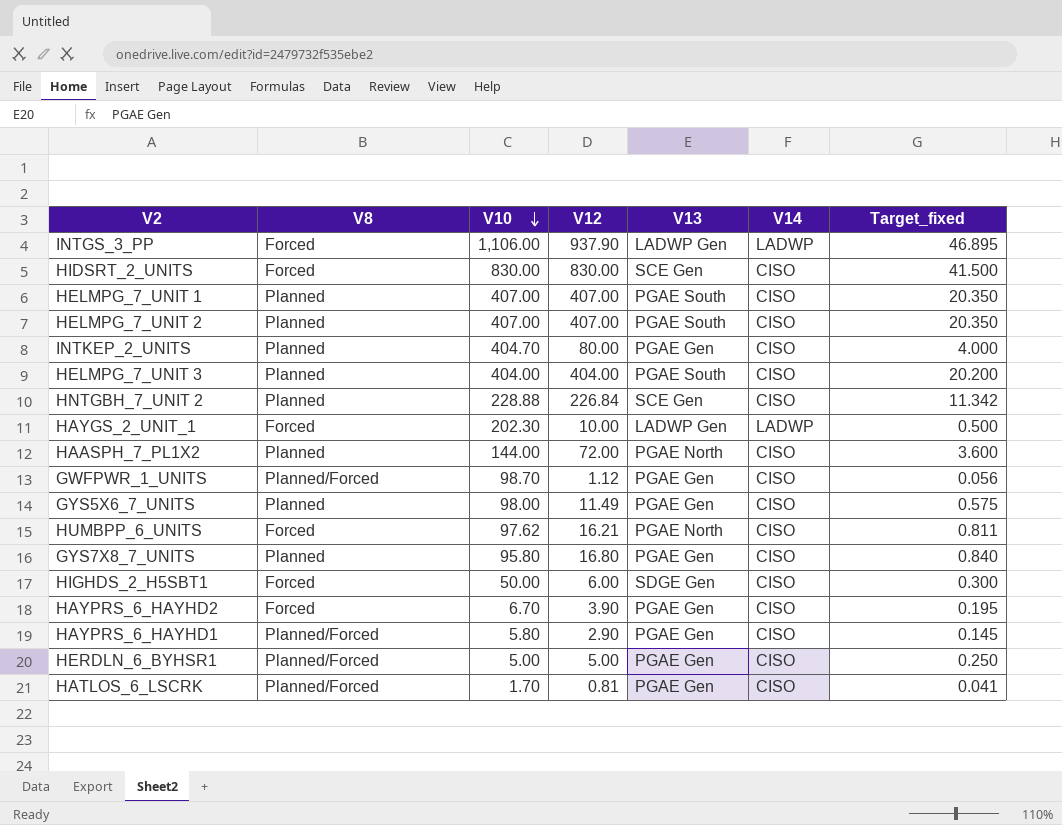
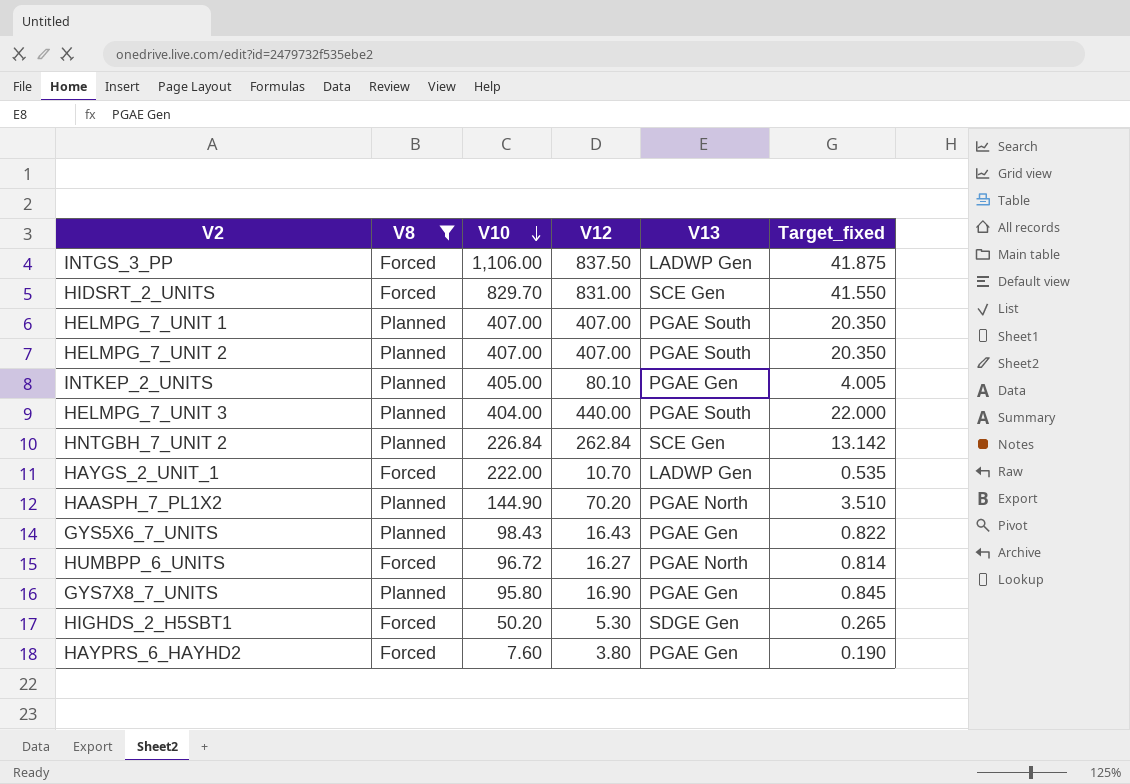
filter: none -> V8 != Planned/Forced
column V14 | position: 6 -> none
INTGS_3_PP | V12: 937.90 -> 837.50
INTGS_3_PP | Target_fixed: 46.895 -> 41.875
HIDSRT_2_UNITS | V10: 830.00 -> 829.70
HIDSRT_2_UNITS | V12: 830.00 -> 831.00
HIDSRT_2_UNITS | Target_fixed: 41.500 -> 41.550
INTKEP_2_UNITS | V10: 404.70 -> 405.00
INTKEP_2_UNITS | V12: 80.00 -> 80.10
INTKEP_2_UNITS | Target_fixed: 4.000 -> 4.005
HELMPG_7_UNIT 3 | V12: 404.00 -> 440.00
HELMPG_7_UNIT 3 | Target_fixed: 20.200 -> 22.000
HNTGBH_7_UNIT 2 | V10: 228.88 -> 226.84
HNTGBH_7_UNIT 2 | V12: 226.84 -> 262.84
HNTGBH_7_UNIT 2 | Target_fixed: 11.342 -> 13.142
HAYGS_2_UNIT_1 | V10: 202.30 -> 222.00
HAYGS_2_UNIT_1 | V12: 10.00 -> 10.70
HAYGS_2_UNIT_1 | Target_fixed: 0.500 -> 0.535
HAASPH_7_PL1X2 | V10: 144.00 -> 144.90
HAASPH_7_PL1X2 | V12: 72.00 -> 70.20
HAASPH_7_PL1X2 | Target_fixed: 3.600 -> 3.510
GYS5X6_7_UNITS | V10: 98.00 -> 98.43
GYS5X6_7_UNITS | V12: 11.49 -> 16.43
GYS5X6_7_UNITS | Target_fixed: 0.575 -> 0.822
HUMBPP_6_UNITS | V10: 97.62 -> 96.72
HUMBPP_6_UNITS | V12: 16.21 -> 16.27
HUMBPP_6_UNITS | Target_fixed: 0.811 -> 0.814
GYS7X8_7_UNITS | V12: 16.80 -> 16.90
GYS7X8_7_UNITS | Target_fixed: 0.840 -> 0.845
HIGHDS_2_H5SBT1 | V10: 50.00 -> 50.20
HIGHDS_2_H5SBT1 | V12: 6.00 -> 5.30
HIGHDS_2_H5SBT1 | Target_fixed: 0.300 -> 0.265
HAYPRS_6_HAYHD2 | V10: 6.70 -> 7.60
HAYPRS_6_HAYHD2 | V12: 3.90 -> 3.80
HAYPRS_6_HAYHD2 | Target_fixed: 0.195 -> 0.190

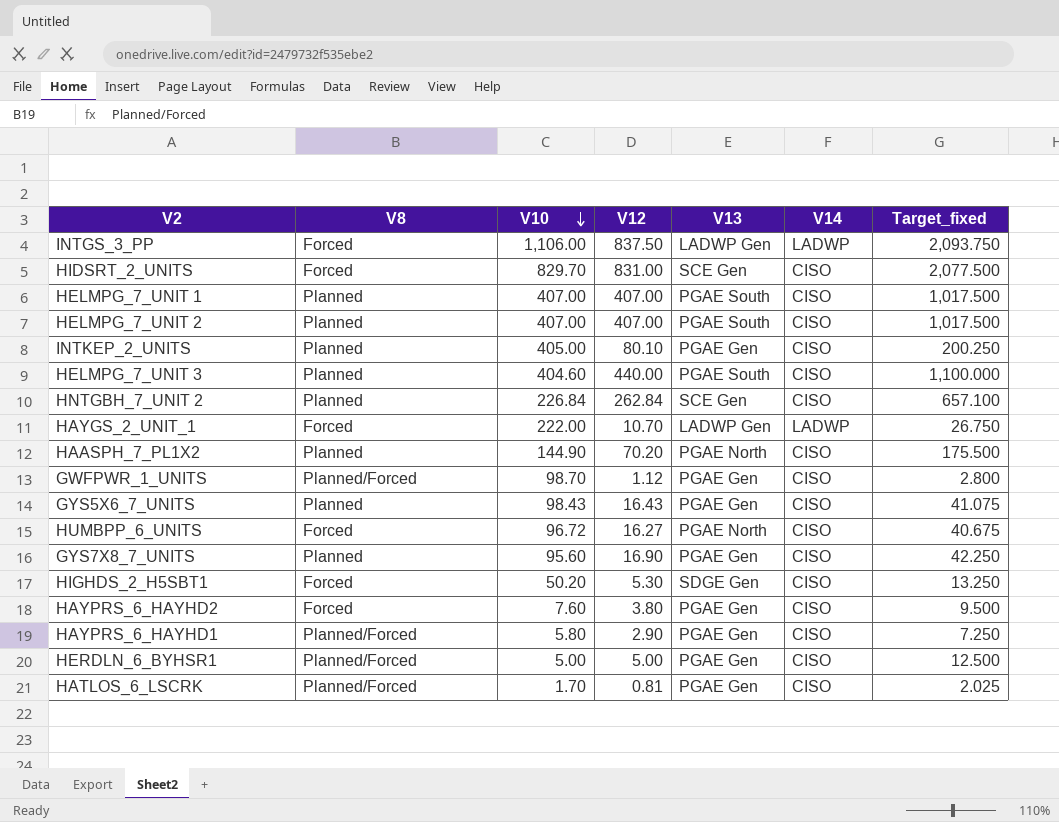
filter: V8 != Planned/Forced -> none
column V14 | position: none -> 6
column Target_fixed | formula: [V12] * 0.05 -> [V12] * 2.5
HELMPG_7_UNIT 3 | V10: 404.00 -> 404.60
GYS7X8_7_UNITS | V10: 95.80 -> 95.60

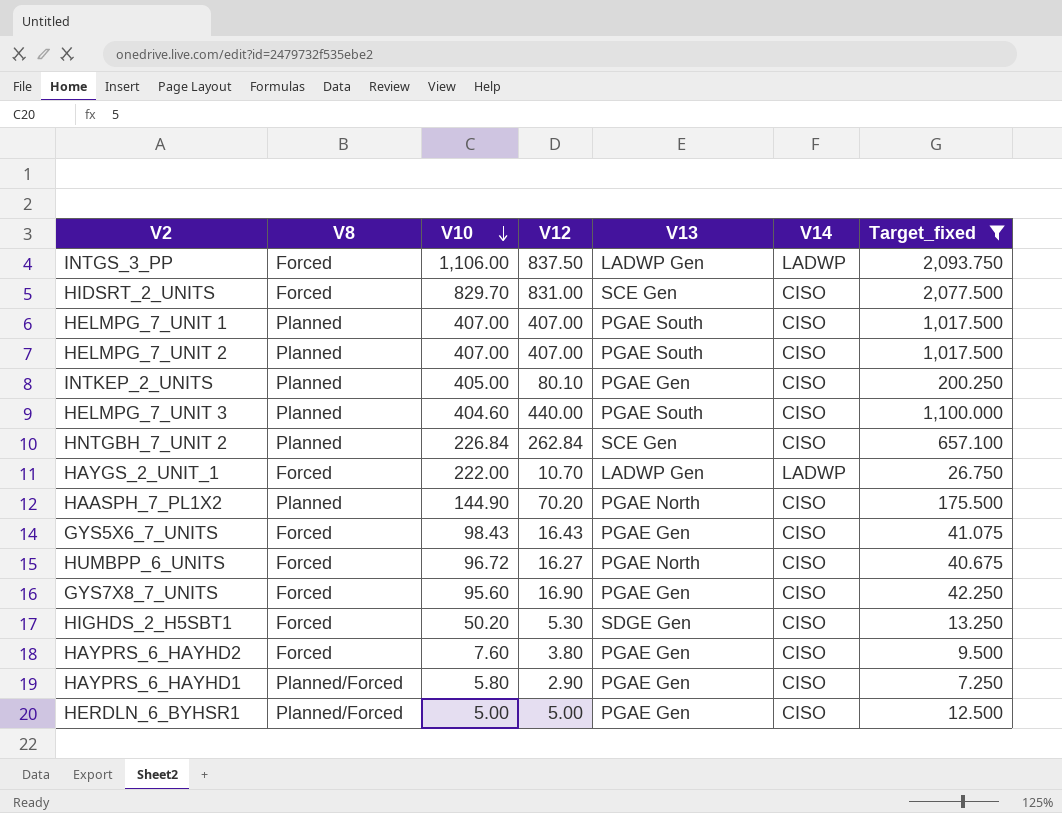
filter: none -> Target_fixed >= 7.250
GYS5X6_7_UNITS | V8: Planned -> Forced
GYS7X8_7_UNITS | V8: Planned -> Forced

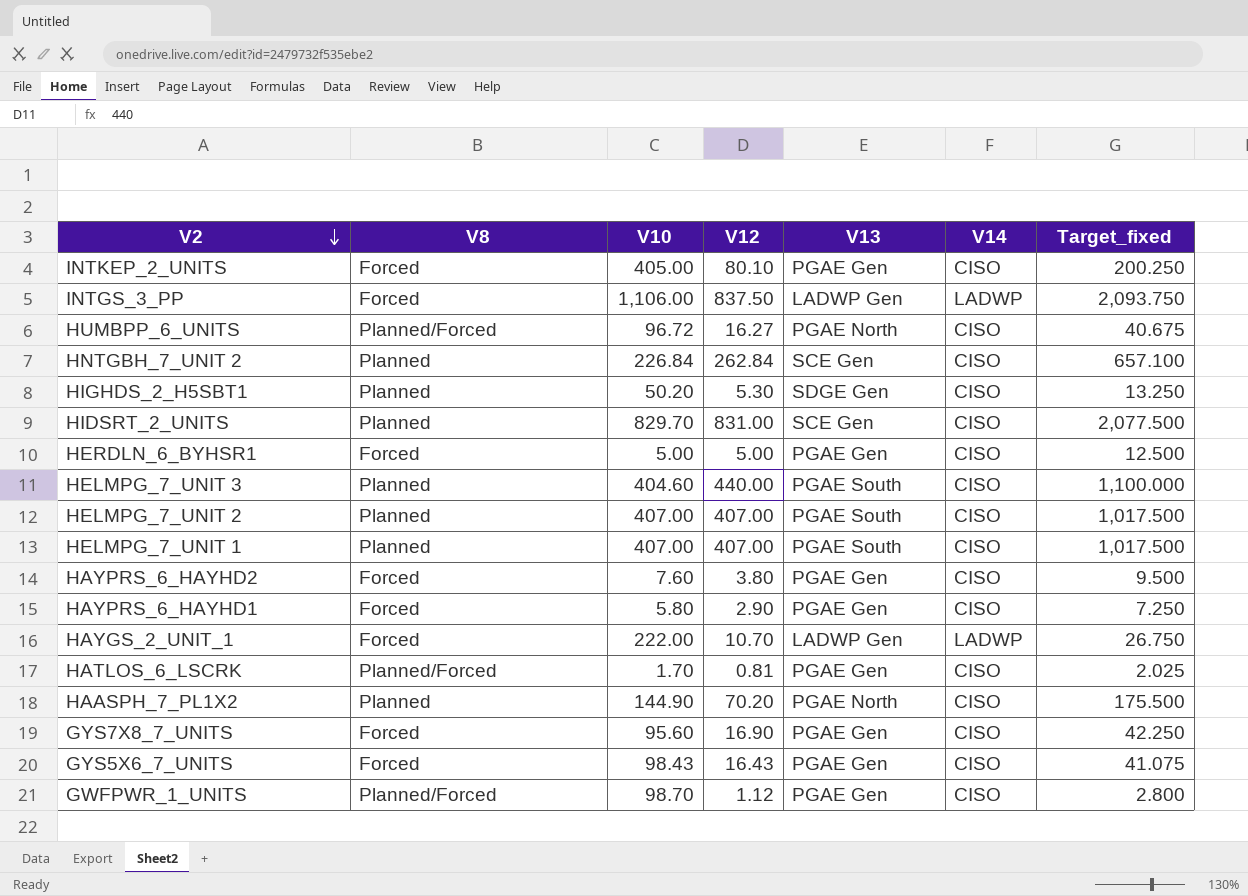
filter: Target_fixed >= 7.250 -> none
row order: V10 descending -> V2 descending
INTKEP_2_UNITS | V8: Planned -> Forced
HUMBPP_6_UNITS | V8: Forced -> Planned/Forced
HIGHDS_2_H5SBT1 | V8: Forced -> Planned
HIDSRT_2_UNITS | V8: Forced -> Planned
HERDLN_6_BYHSR1 | V8: Planned/Forced -> Forced
HAYPRS_6_HAYHD1 | V8: Planned/Forced -> Forced

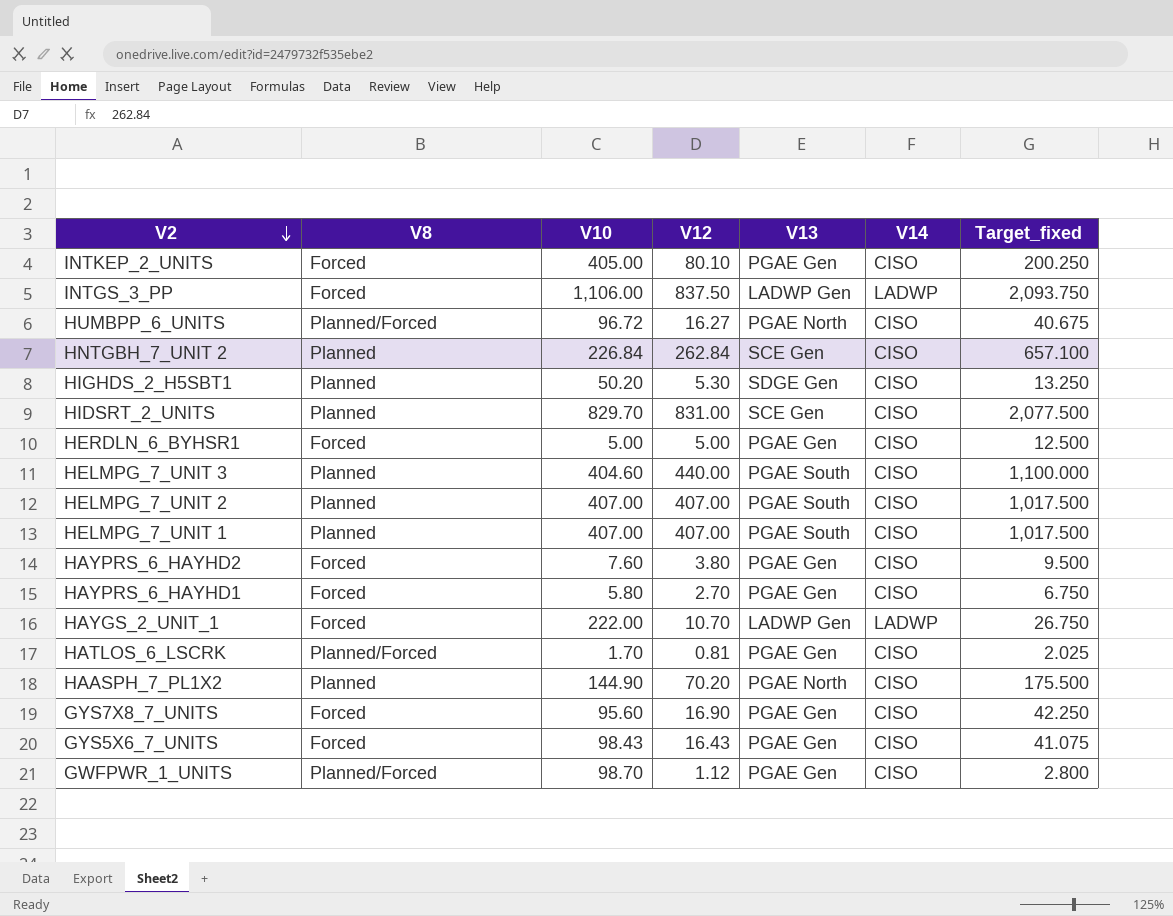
HAYPRS_6_HAYHD1 | V12: 2.90 -> 2.70
HAYPRS_6_HAYHD1 | Target_fixed: 7.250 -> 6.750

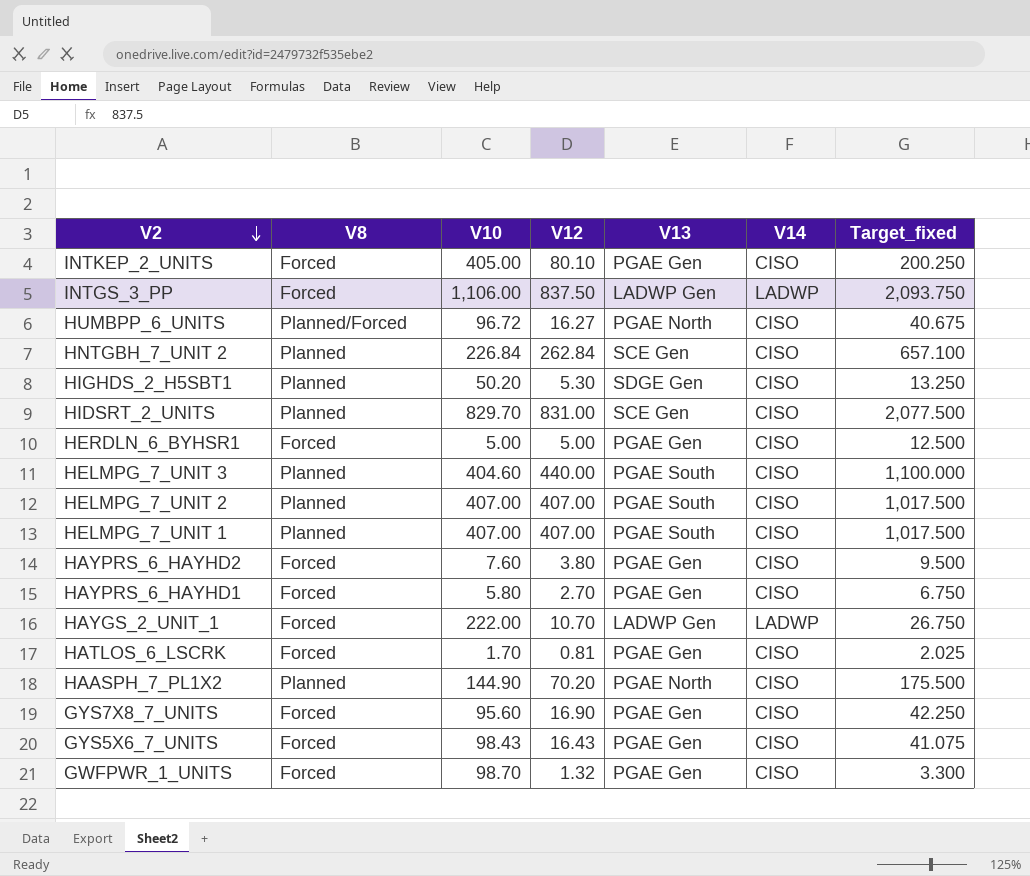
HATLOS_6_LSCRK | V8: Planned/Forced -> Forced
GWFPWR_1_UNITS | V8: Planned/Forced -> Forced
GWFPWR_1_UNITS | V12: 1.12 -> 1.32
GWFPWR_1_UNITS | Target_fixed: 2.800 -> 3.300

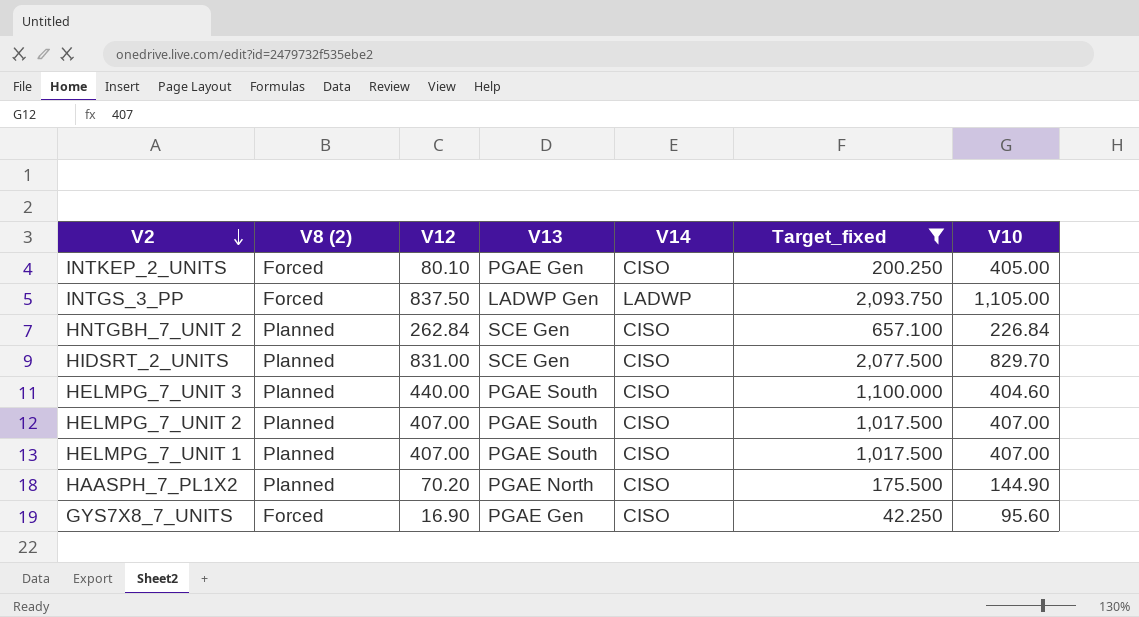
filter: none -> Target_fixed >= 42.250
column name: V8 -> V8 (2)
column V10 | position: 3 -> 7
INTGS_3_PP | V10: 1,106.00 -> 1,105.00

